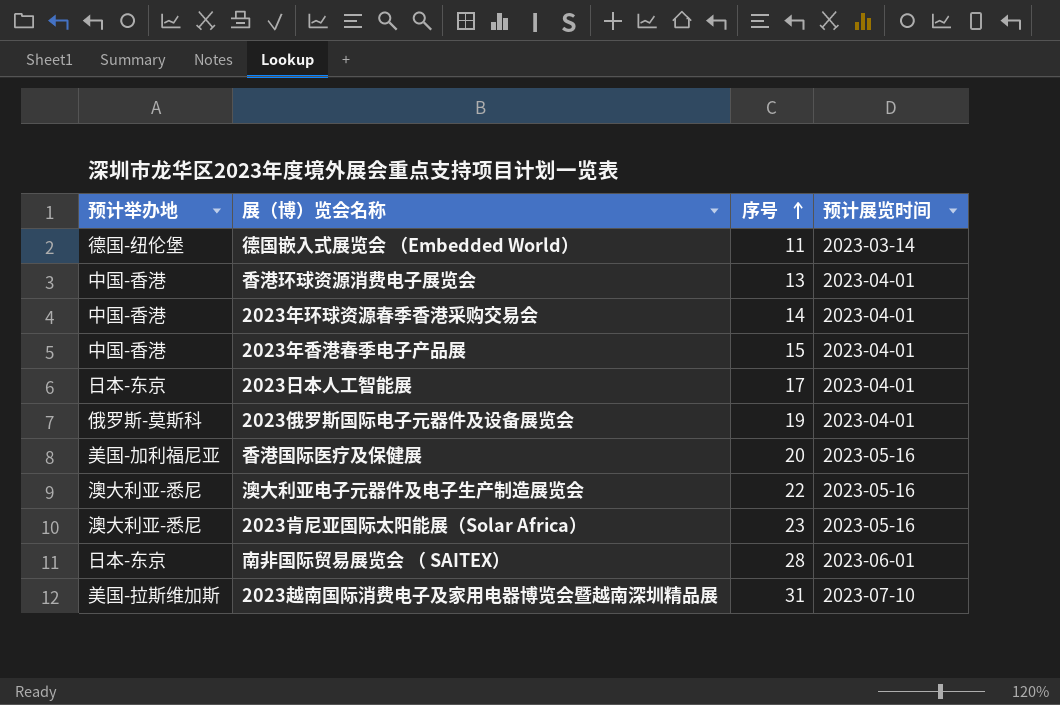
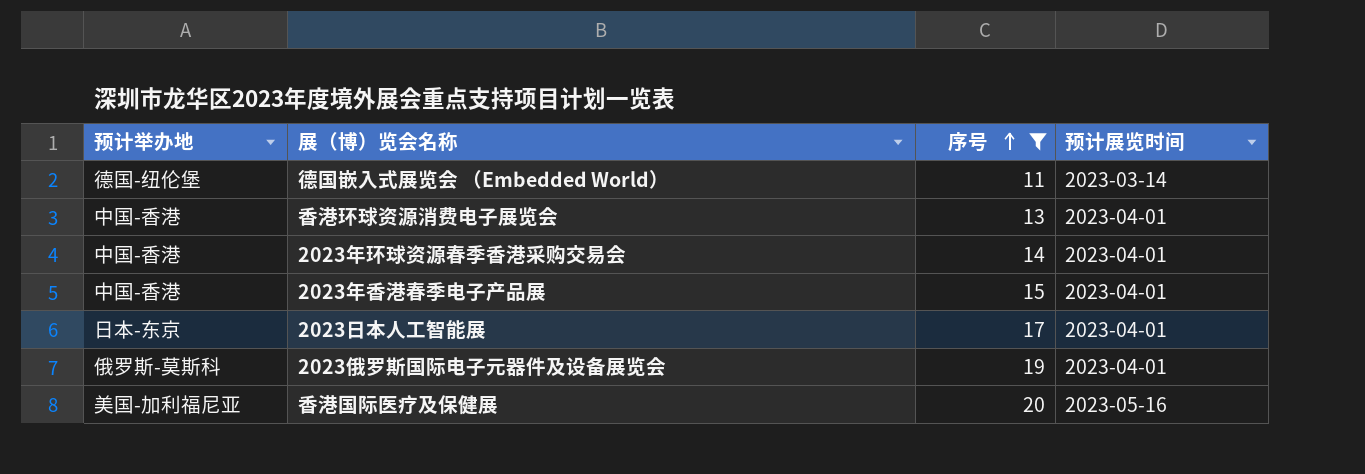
filter: none -> 序号 <= 20

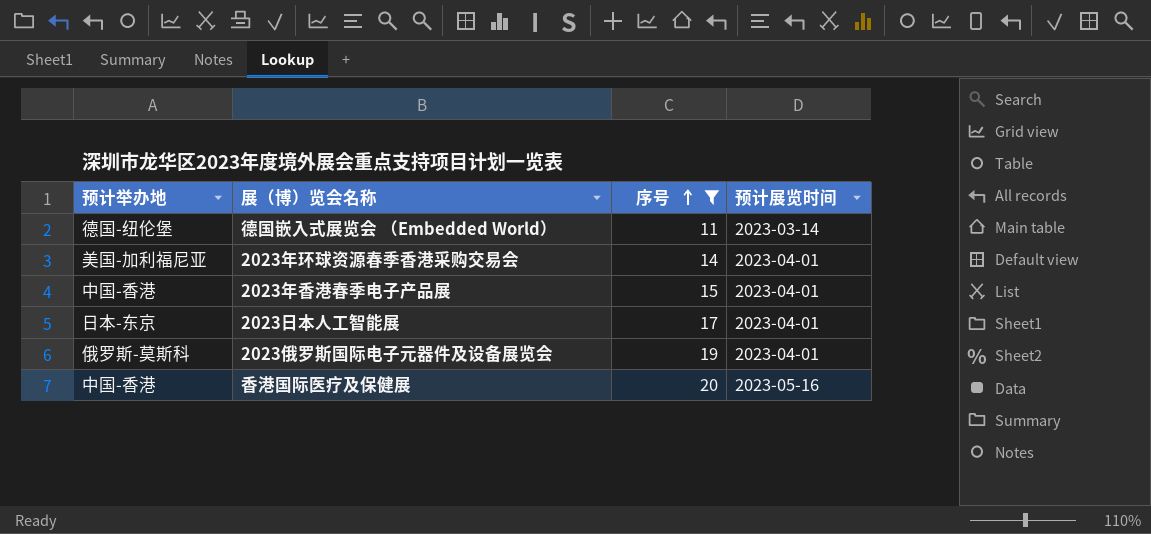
row 香港环球资源消费电子展览会: 中国-香港 | 13 | 2023-04-01 -> none
2023年环球资源春季香港采购交易会 | 预计举办地: 中国-香港 -> 美国-加利福尼亚
香港国际医疗及保健展 | 预计举办地: 美国-加利福尼亚 -> 中国-香港

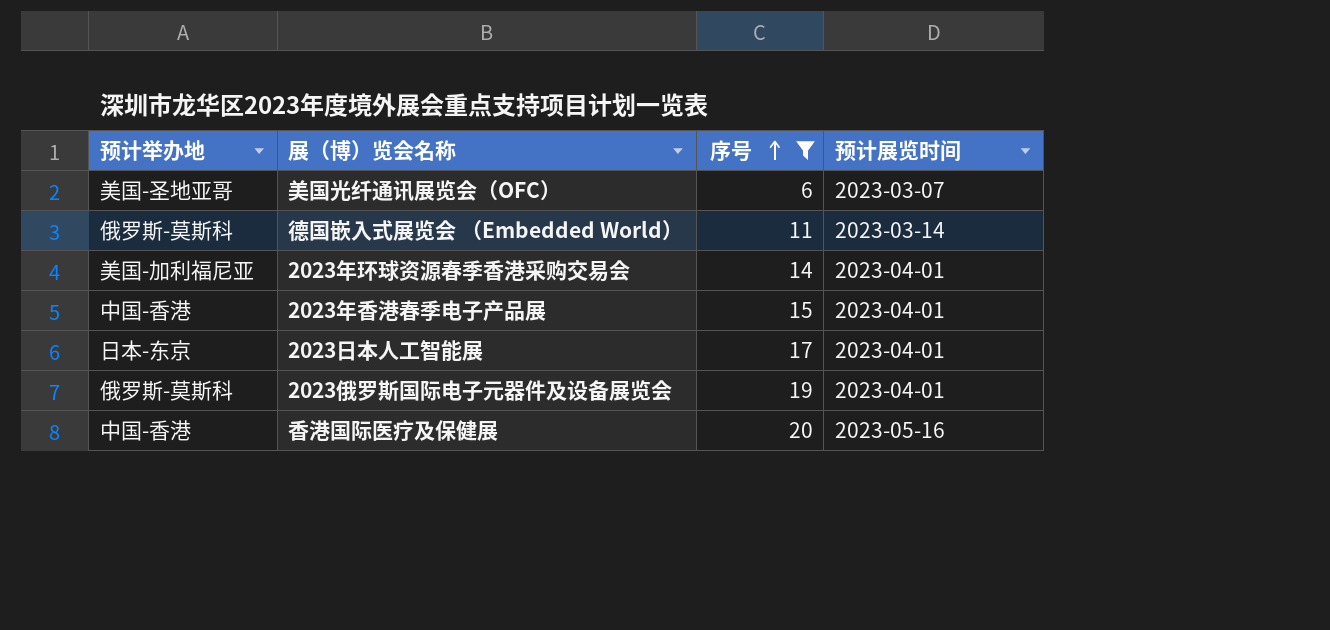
row 美国光纤通讯展览会（OFC）: none -> 美国-圣地亚哥 | 6 | 2023-03-07
德国嵌入式展览会 （Embedded World） | 预计举办地: 德国-纽伦堡 -> 俄罗斯-莫斯科

